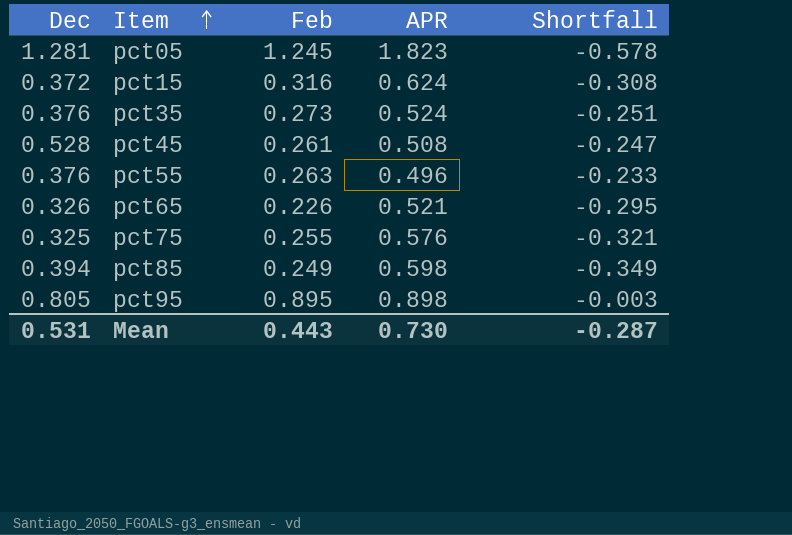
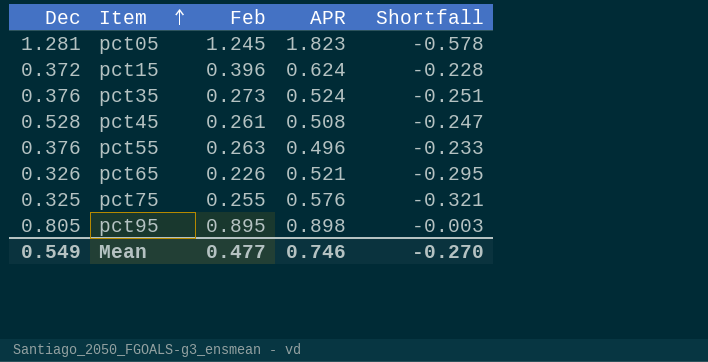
row pct85: 0.394 | 0.249 | 0.598 | -0.349 -> none
pct15 | Feb: 0.316 -> 0.396
pct15 | Shortfall: -0.308 -> -0.228
Mean | Dec: 0.531 -> 0.549
Mean | Feb: 0.443 -> 0.477
Mean | APR: 0.730 -> 0.746
Mean | Shortfall: -0.287 -> -0.270

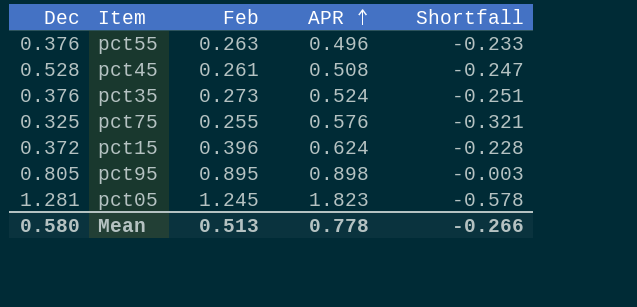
row order: Item ascending -> APR ascending
row pct65: 0.326 | 0.226 | 0.521 | -0.295 -> none
Mean | Dec: 0.549 -> 0.580
Mean | Feb: 0.477 -> 0.513
Mean | APR: 0.746 -> 0.778
Mean | Shortfall: -0.270 -> -0.266

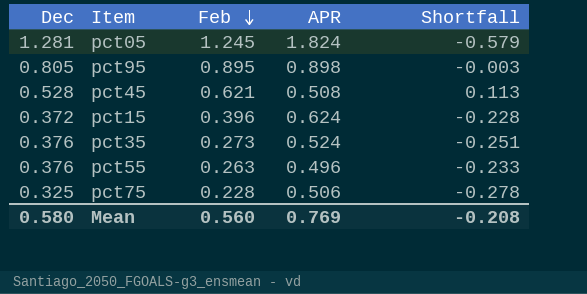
row order: APR ascending -> Feb descending
pct05 | APR: 1.823 -> 1.824
pct05 | Shortfall: -0.578 -> -0.579
pct45 | Feb: 0.261 -> 0.621
pct45 | Shortfall: -0.247 -> 0.113
pct75 | Feb: 0.255 -> 0.228
pct75 | APR: 0.576 -> 0.506
pct75 | Shortfall: -0.321 -> -0.278
Mean | Feb: 0.513 -> 0.560
Mean | APR: 0.778 -> 0.769
Mean | Shortfall: -0.266 -> -0.208

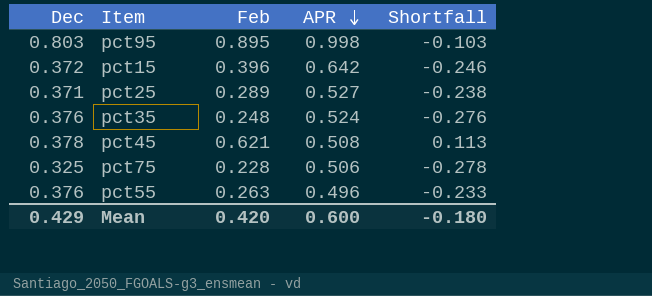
row order: Feb descending -> APR descending
row pct05: 1.281 | 1.245 | 1.824 | -0.579 -> none
pct95 | Dec: 0.805 -> 0.803
pct95 | APR: 0.898 -> 0.998
pct95 | Shortfall: -0.003 -> -0.103
pct15 | APR: 0.624 -> 0.642
pct15 | Shortfall: -0.228 -> -0.246
row pct25: none -> 0.371 | 0.289 | 0.527 | -0.238
pct35 | Feb: 0.273 -> 0.248
pct35 | Shortfall: -0.251 -> -0.276
pct45 | Dec: 0.528 -> 0.378
Mean | Dec: 0.580 -> 0.429
Mean | Feb: 0.560 -> 0.420
Mean | APR: 0.769 -> 0.600
Mean | Shortfall: -0.208 -> -0.180

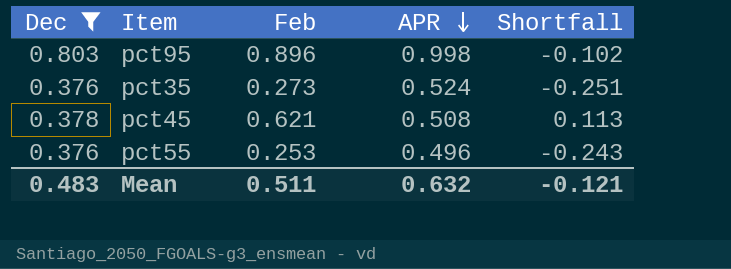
filter: none -> Dec >= 0.376
pct95 | Feb: 0.895 -> 0.896
pct95 | Shortfall: -0.103 -> -0.102
pct35 | Feb: 0.248 -> 0.273
pct35 | Shortfall: -0.276 -> -0.251
pct55 | Feb: 0.263 -> 0.253
pct55 | Shortfall: -0.233 -> -0.243
Mean | Dec: 0.429 -> 0.483
Mean | Feb: 0.420 -> 0.511
Mean | APR: 0.600 -> 0.632
Mean | Shortfall: -0.180 -> -0.121

